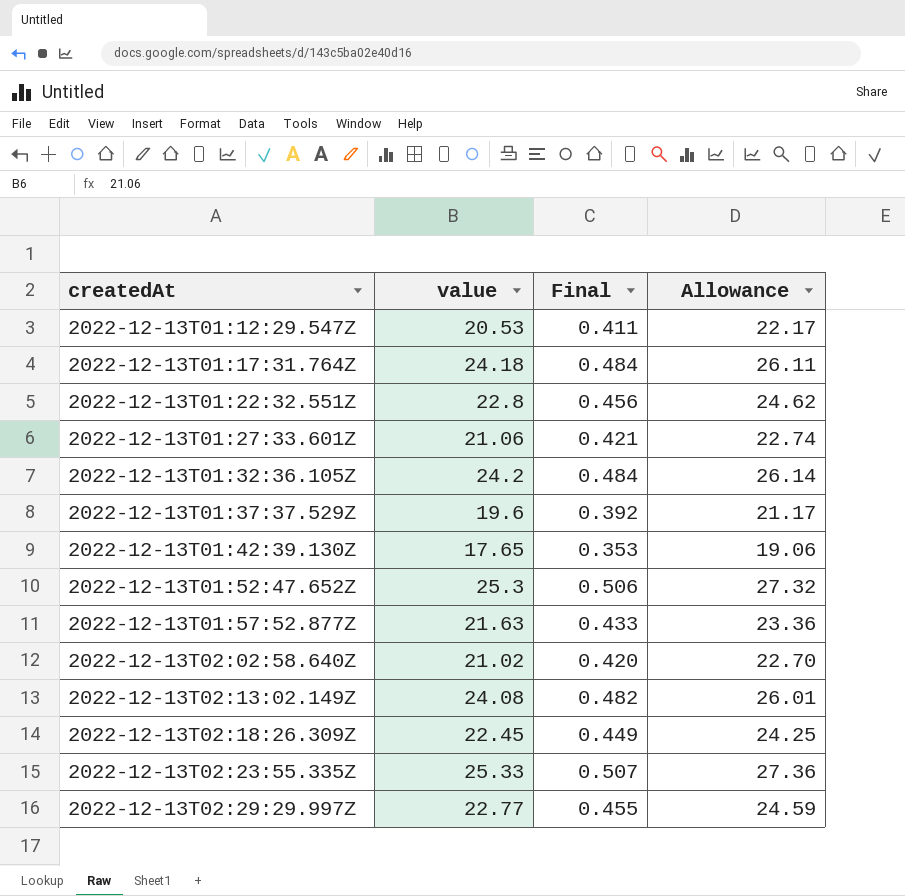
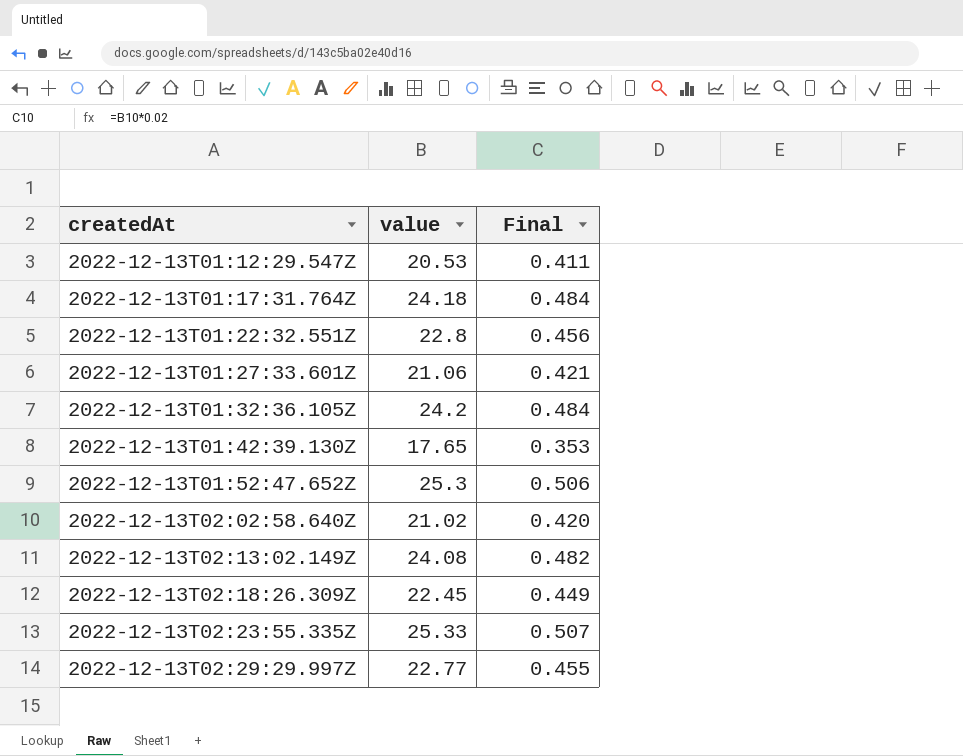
column Allowance | formula: [value] * 1.08 -> none
row 2022-12-13T01:37:37.529Z: 19.6 | 0.392 | 21.17 -> none
row 2022-12-13T01:57:52.877Z: 21.63 | 0.433 | 23.36 -> none

